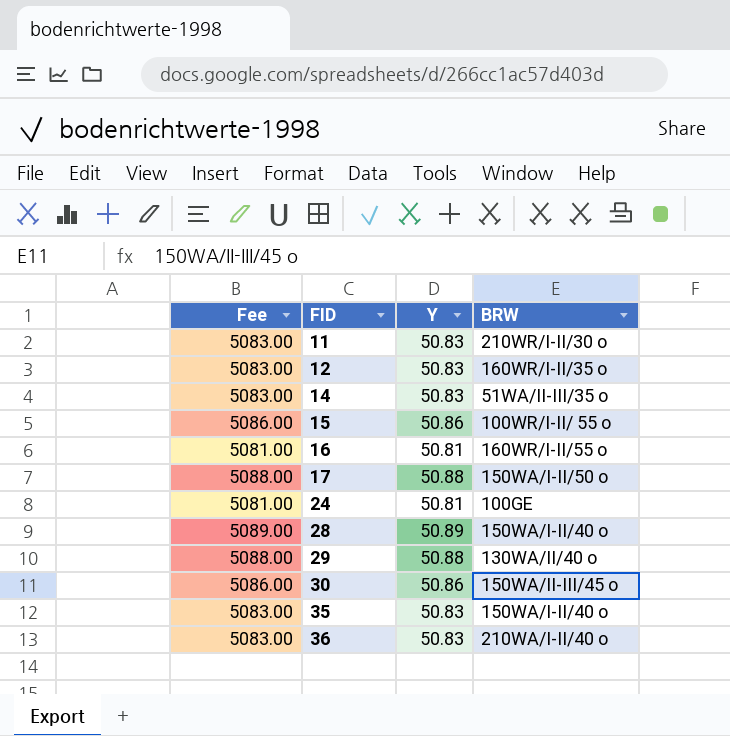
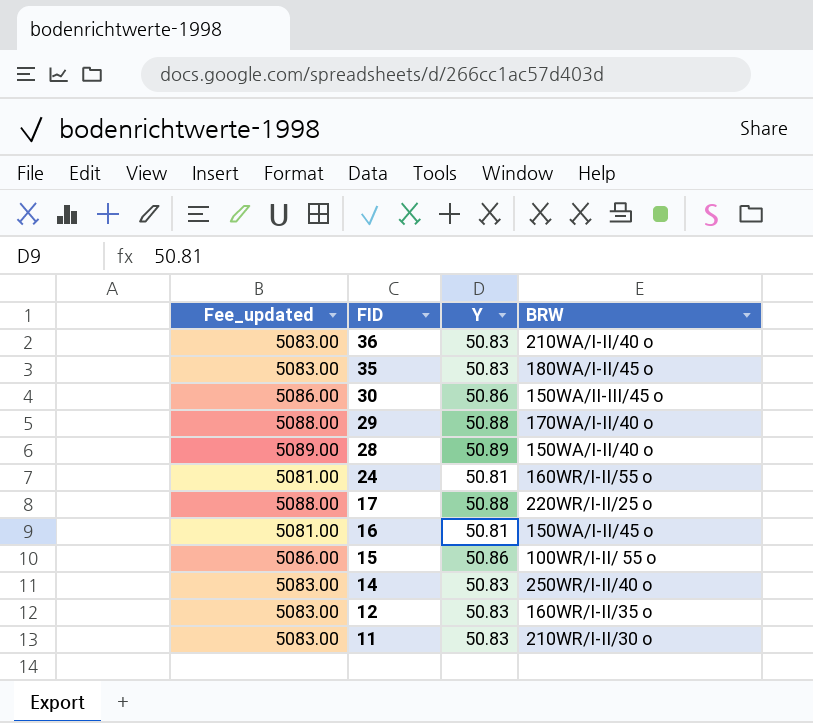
row order: FID ascending -> FID descending
column name: Fee -> Fee_updated
35 | BRW: 150WA/I-II/40 o -> 180WA/I-II/45 o
29 | BRW: 130WA/II/40 o -> 170WA/I-II/40 o
24 | BRW: 100GE -> 160WR/I-II/55 o
17 | BRW: 150WA/I-II/50 o -> 220WR/I-II/25 o
16 | BRW: 160WR/I-II/55 o -> 150WA/I-II/45 o
14 | BRW: 51WA/II-III/35 o -> 250WR/I-II/40 o

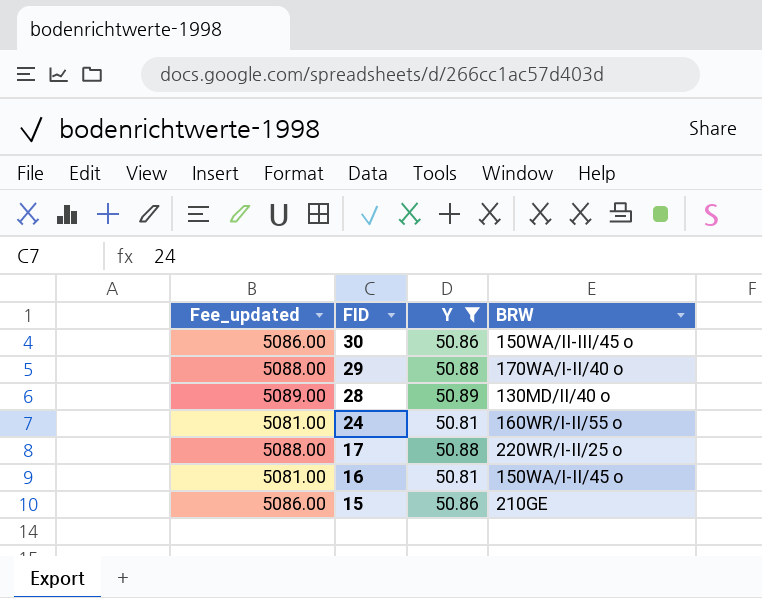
filter: none -> Y != 50.83
28 | BRW: 150WA/I-II/40 o -> 130MD/II/40 o
15 | BRW: 100WR/I-II/ 55 o -> 210GE

